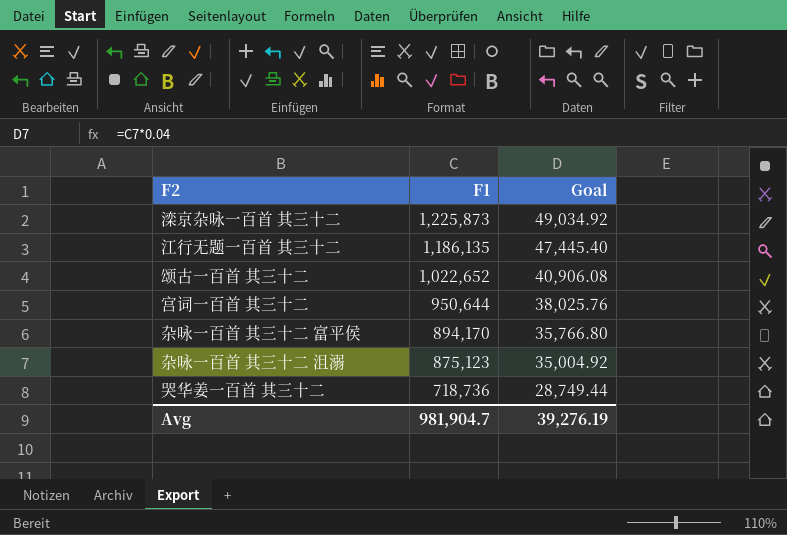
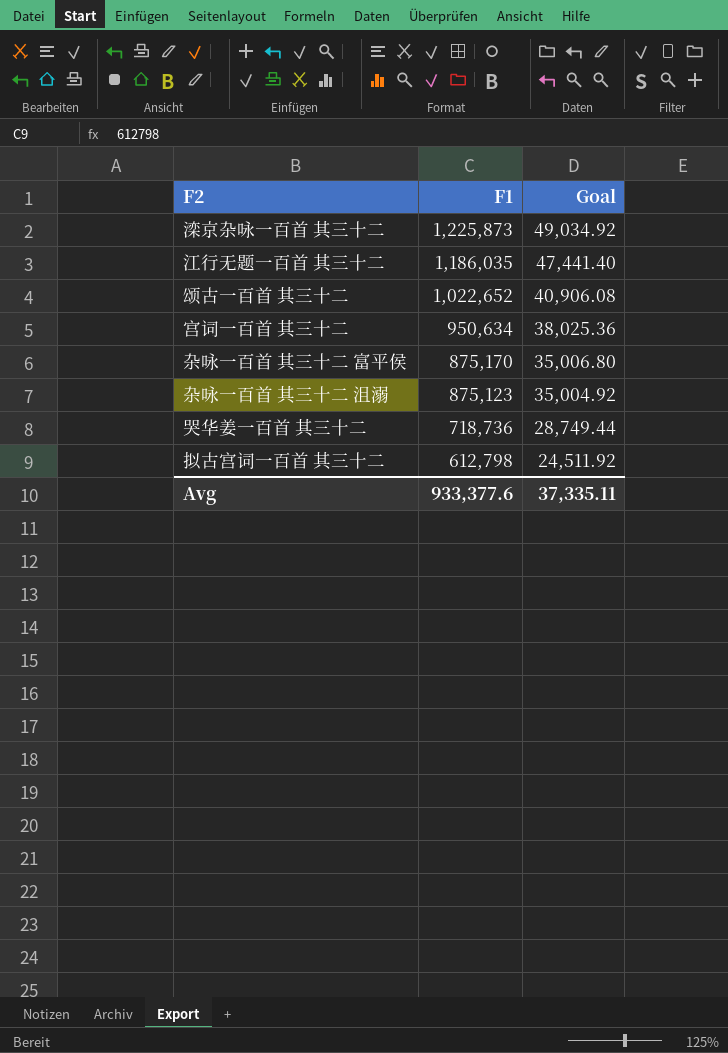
江行无题一百首 其三十二 | F1: 1,186,135 -> 1,186,035
江行无题一百首 其三十二 | Goal: 47,445.40 -> 47,441.40
宫词一百首 其三十二 | F1: 950,644 -> 950,634
宫词一百首 其三十二 | Goal: 38,025.76 -> 38,025.36
杂咏一百首 其三十二 富平侯 | F1: 894,170 -> 875,170
杂咏一百首 其三十二 富平侯 | Goal: 35,766.80 -> 35,006.80
row 拟古宫词一百首 其三十二: none -> 612,798 | 24,511.92
Avg | F1: 981,904.7 -> 933,377.6
Avg | Goal: 39,276.19 -> 37,335.11

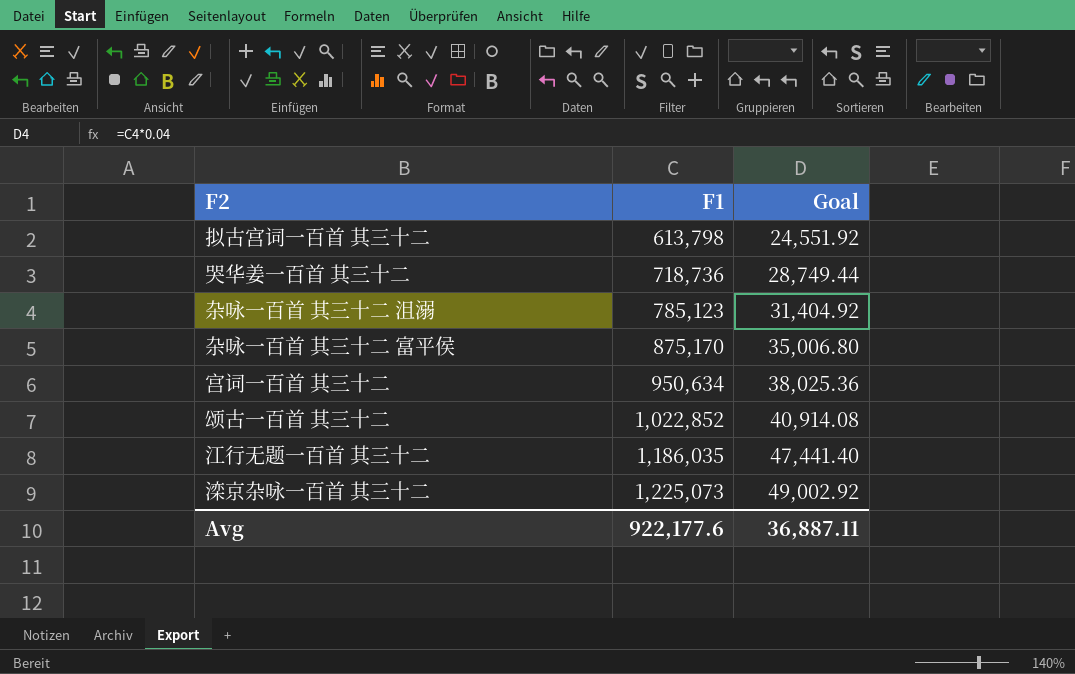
row order: F1 descending -> F1 ascending
拟古宫词一百首 其三十二 | F1: 612,798 -> 613,798
拟古宫词一百首 其三十二 | Goal: 24,511.92 -> 24,551.92
杂咏一百首 其三十二 沮溺 | F1: 875,123 -> 785,123
杂咏一百首 其三十二 沮溺 | Goal: 35,004.92 -> 31,404.92
颂古一百首 其三十二 | F1: 1,022,652 -> 1,022,852
颂古一百首 其三十二 | Goal: 40,906.08 -> 40,914.08
滦京杂咏一百首 其三十二 | F1: 1,225,873 -> 1,225,073
滦京杂咏一百首 其三十二 | Goal: 49,034.92 -> 49,002.92
Avg | F1: 933,377.6 -> 922,177.6
Avg | Goal: 37,335.11 -> 36,887.11

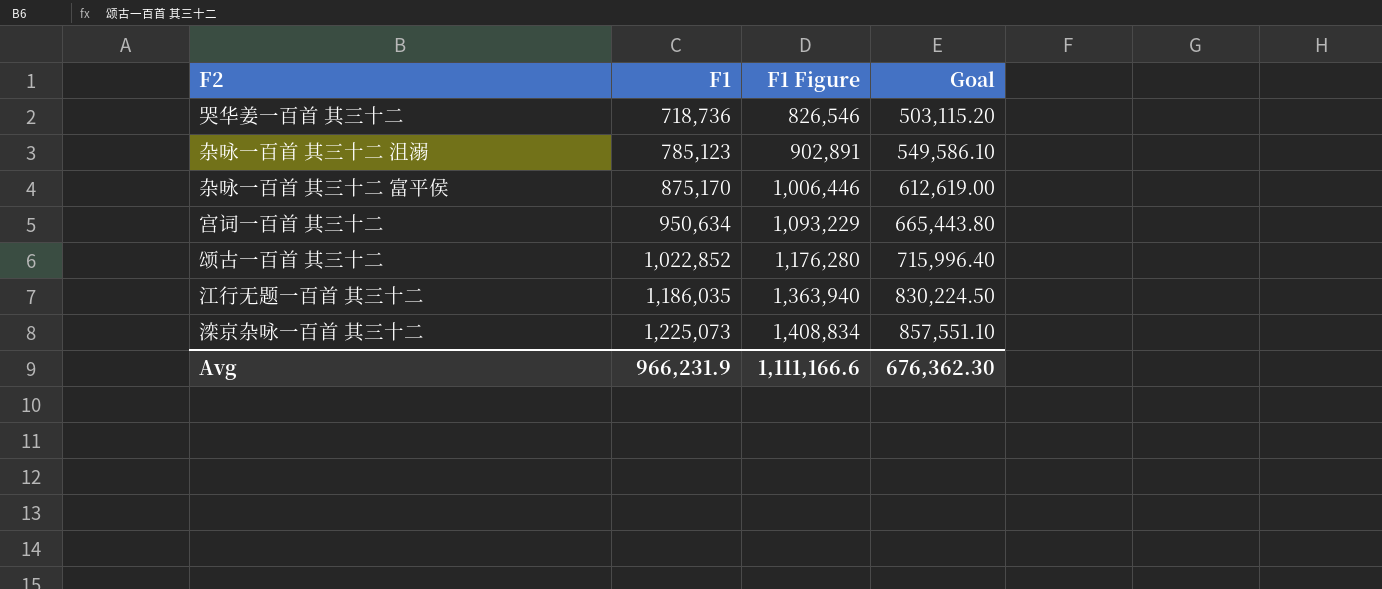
column F1 Figure | formula: none -> [F1] * 1.15
column Goal | formula: [F1] * 0.04 -> [F1] * 0.7
row 拟古宫词一百首 其三十二: 613,798 | 24,551.92 -> none
Avg | F1: 922,177.6 -> 966,231.9
Avg | Goal: 36,887.11 -> 676,362.30

